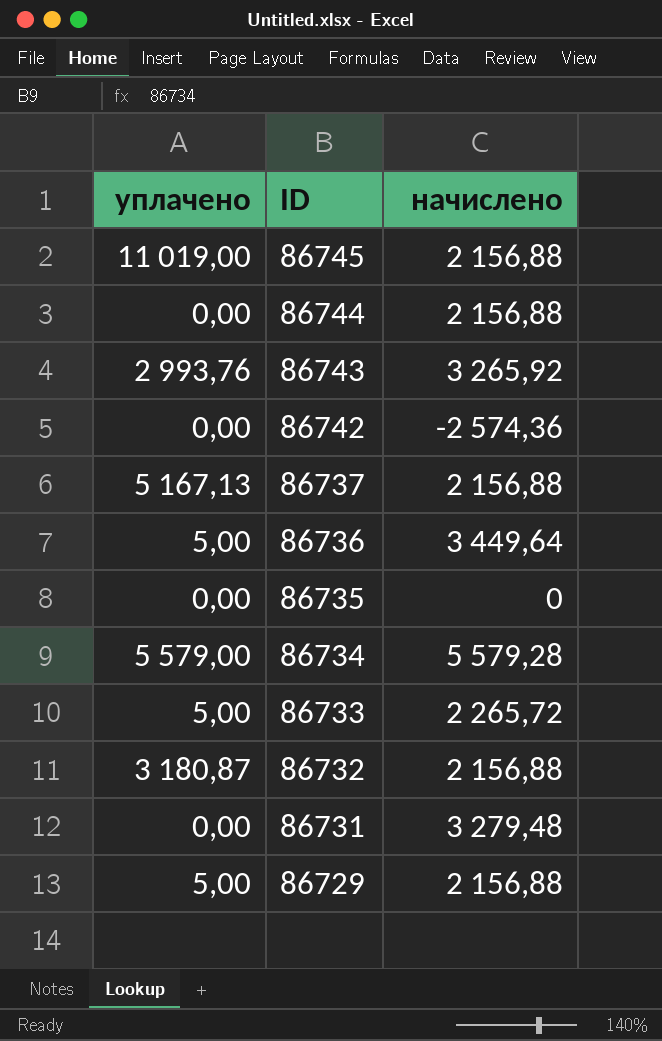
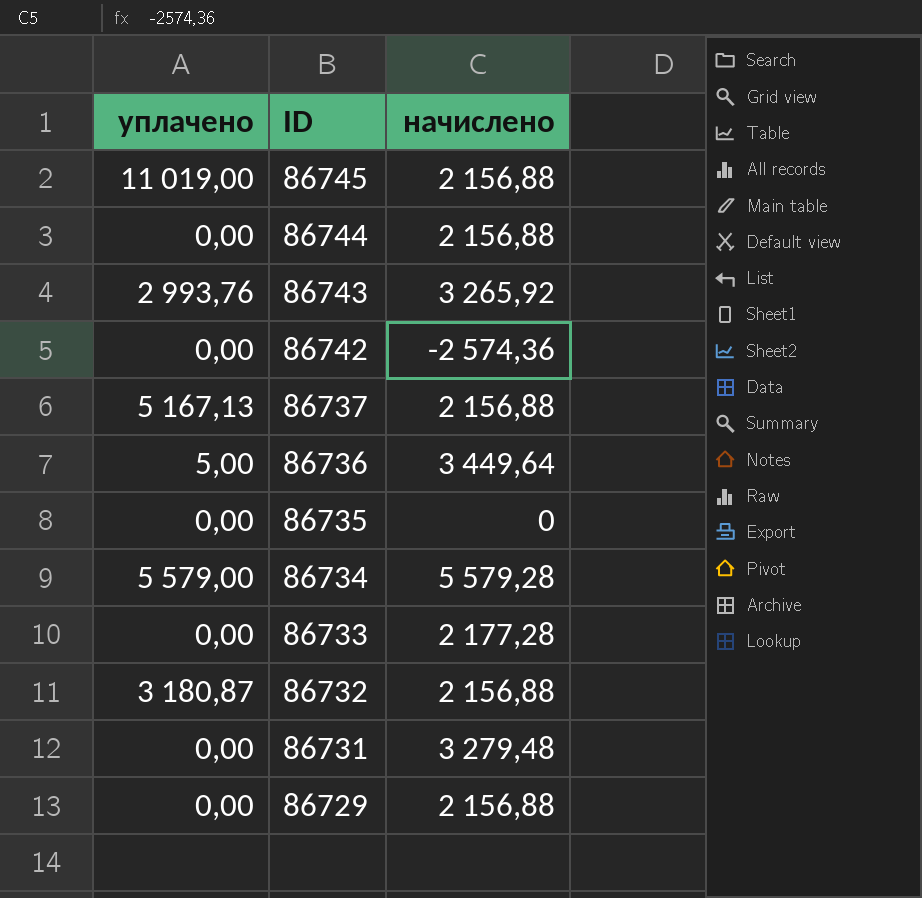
86733 | уплачено: 5,00 -> 0,00
86733 | начислено: 2 265,72 -> 2 177,28
86729 | уплачено: 5,00 -> 0,00

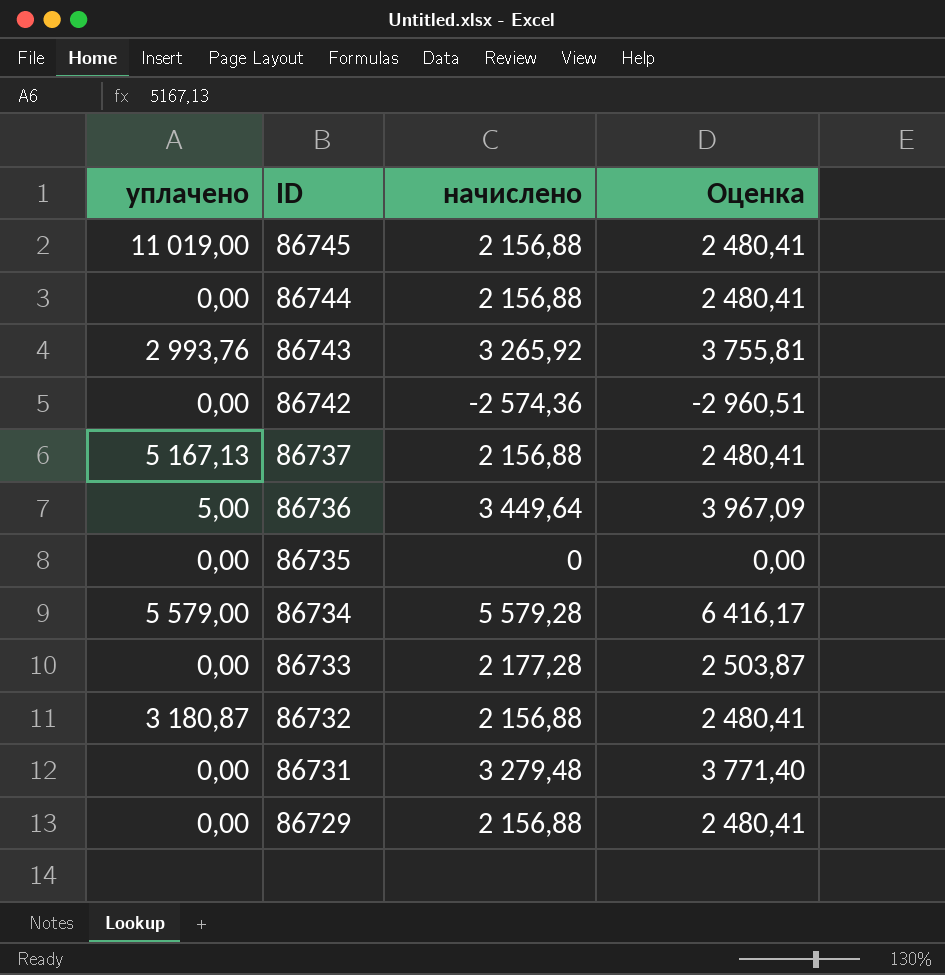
column Оценка | formula: none -> [начислено] * 1,15

